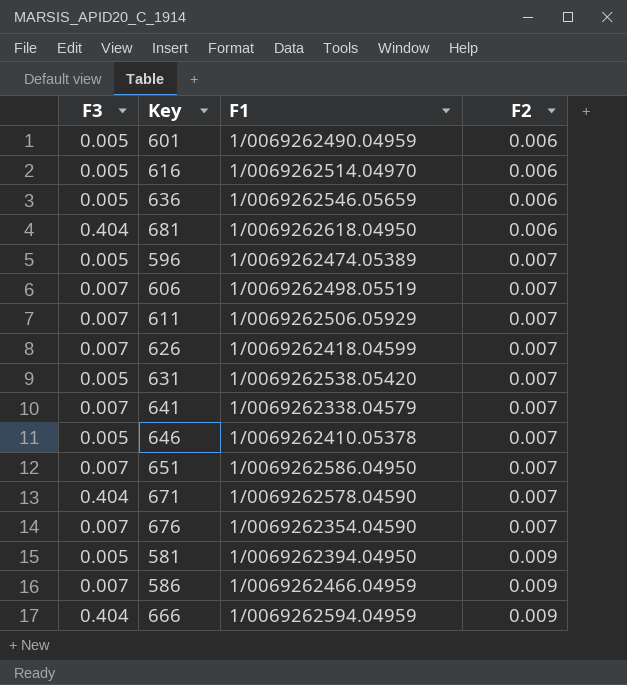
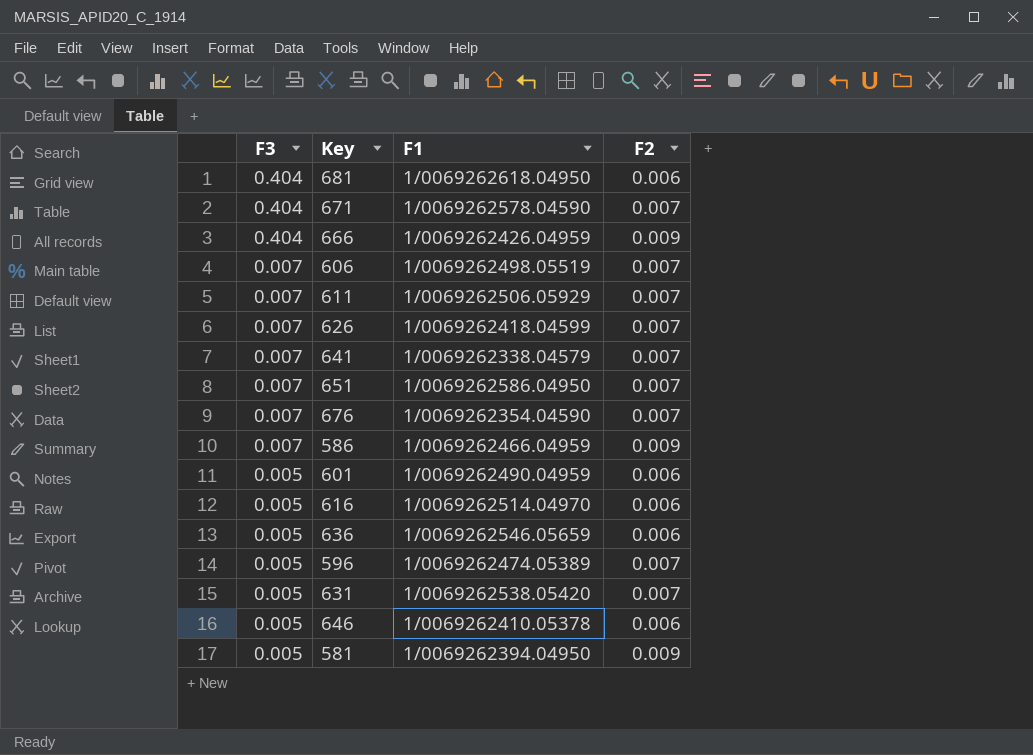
row order: F2 ascending -> F3 descending
666 | F1: 1/0069262594.04959 -> 1/0069262426.04959
646 | F2: 0.007 -> 0.006

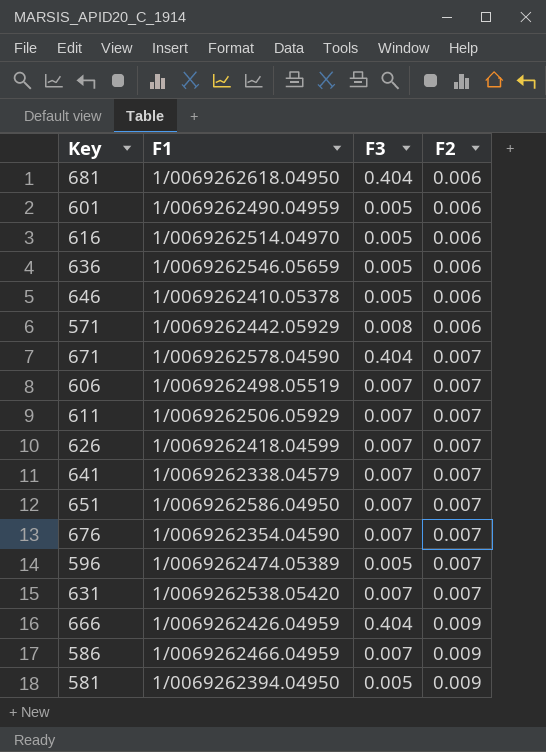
row order: F3 descending -> F2 ascending
column F3 | position: 1 -> 3
row 571: none -> 1/0069262442.05929 | 0.008 | 0.006
631 | F3: 0.005 -> 0.007

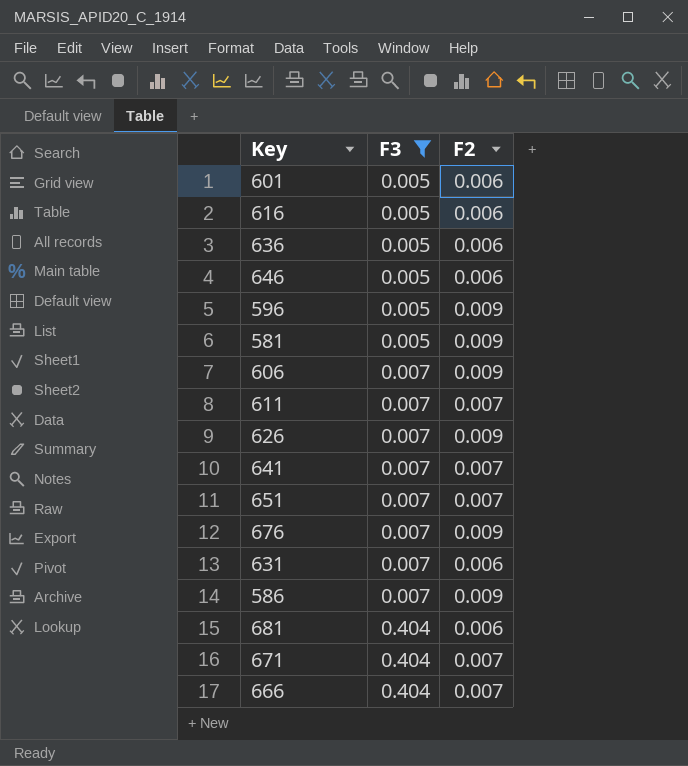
filter: none -> F3 != 0.008
row order: F2 ascending -> F3 ascending
column F1 | position: 2 -> none
596 | F2: 0.007 -> 0.009
606 | F2: 0.007 -> 0.009
626 | F2: 0.007 -> 0.009
676 | F2: 0.007 -> 0.009
631 | F2: 0.007 -> 0.006
666 | F2: 0.009 -> 0.007

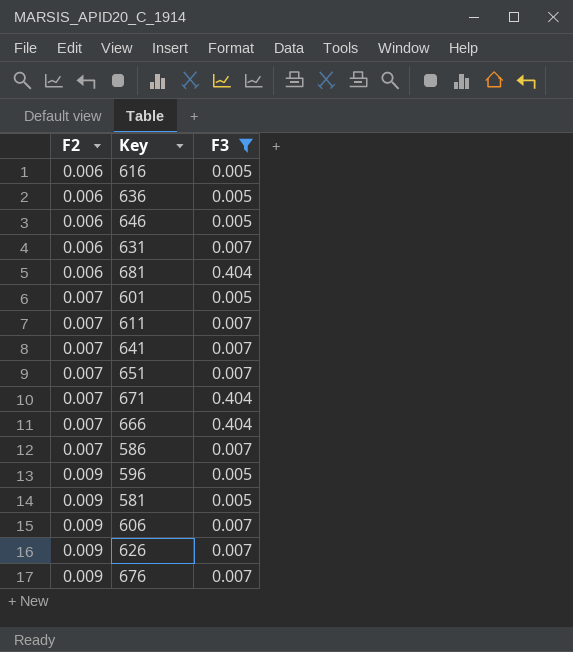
row order: F3 ascending -> F2 ascending
column F2 | position: 3 -> 1
601 | F2: 0.006 -> 0.007
586 | F2: 0.009 -> 0.007

